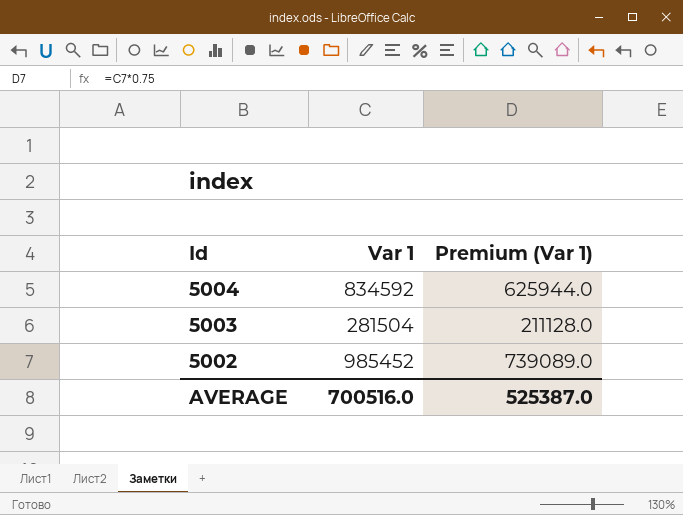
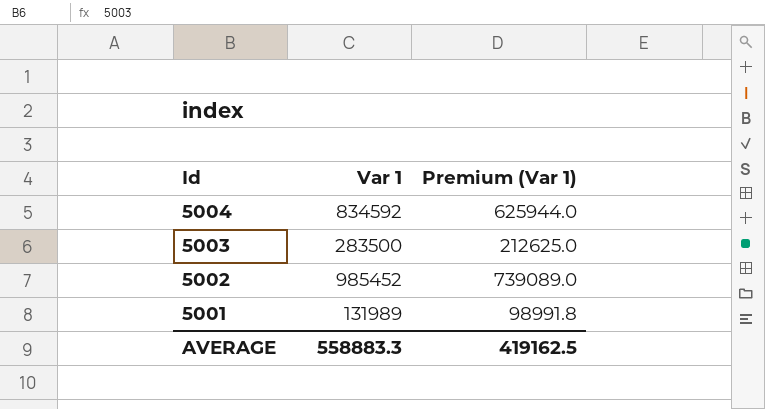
5003 | Var 1: 281504 -> 283500
5003 | Premium (Var 1): 211128.0 -> 212625.0
row 5001: none -> 131989 | 98991.8
AVERAGE | Var 1: 700516.0 -> 558883.3
AVERAGE | Premium (Var 1): 525387.0 -> 419162.5

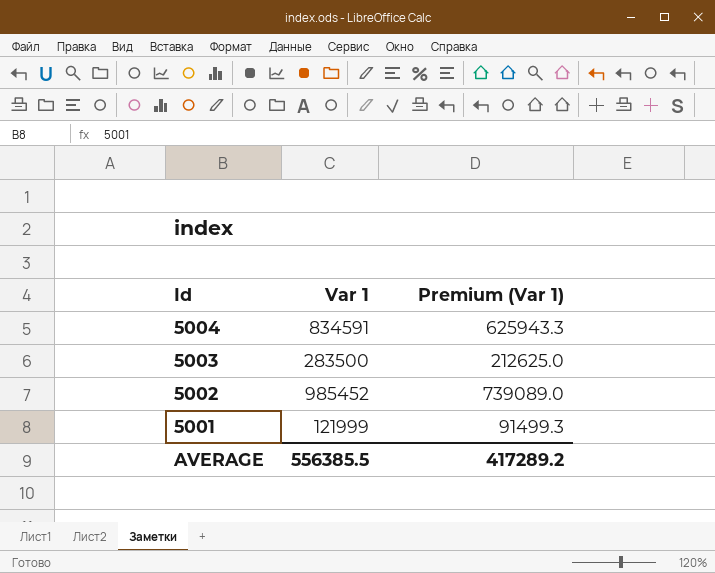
5004 | Var 1: 834592 -> 834591
5004 | Premium (Var 1): 625944.0 -> 625943.3
5001 | Var 1: 131989 -> 121999
5001 | Premium (Var 1): 98991.8 -> 91499.3
AVERAGE | Var 1: 558883.3 -> 556385.5
AVERAGE | Premium (Var 1): 419162.5 -> 417289.2

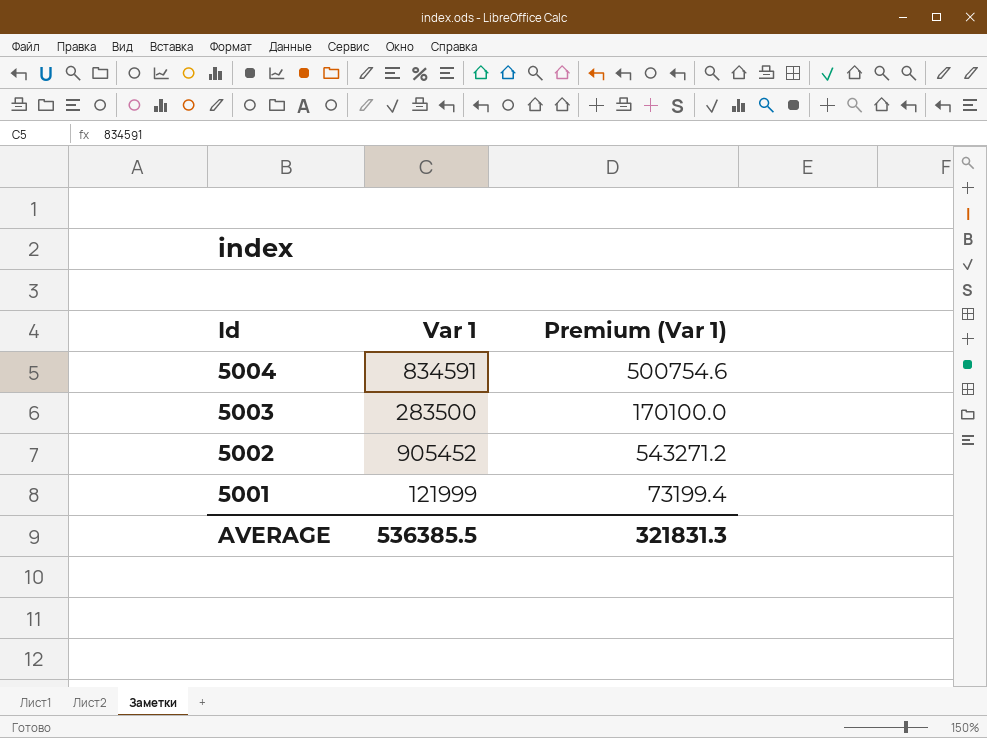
column Premium (Var 1) | formula: [Var 1] * 0.75 -> [Var 1] * 0.6
5002 | Var 1: 985452 -> 905452
AVERAGE | Var 1: 556385.5 -> 536385.5
AVERAGE | Premium (Var 1): 417289.2 -> 321831.3

